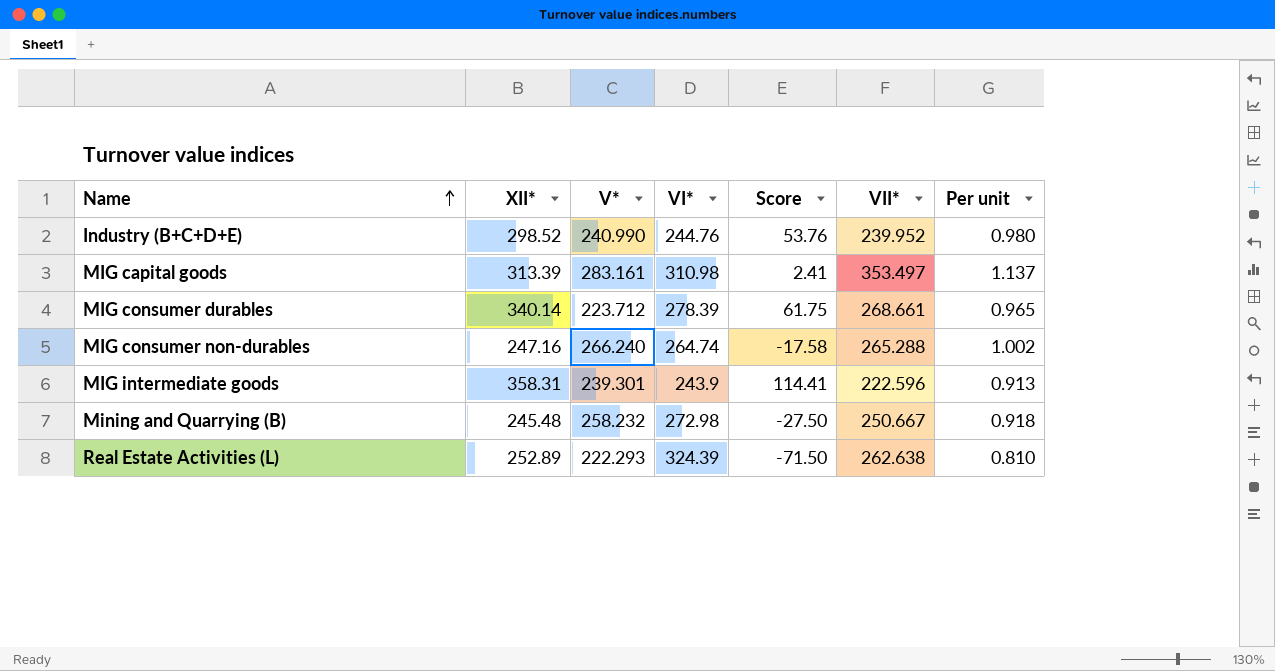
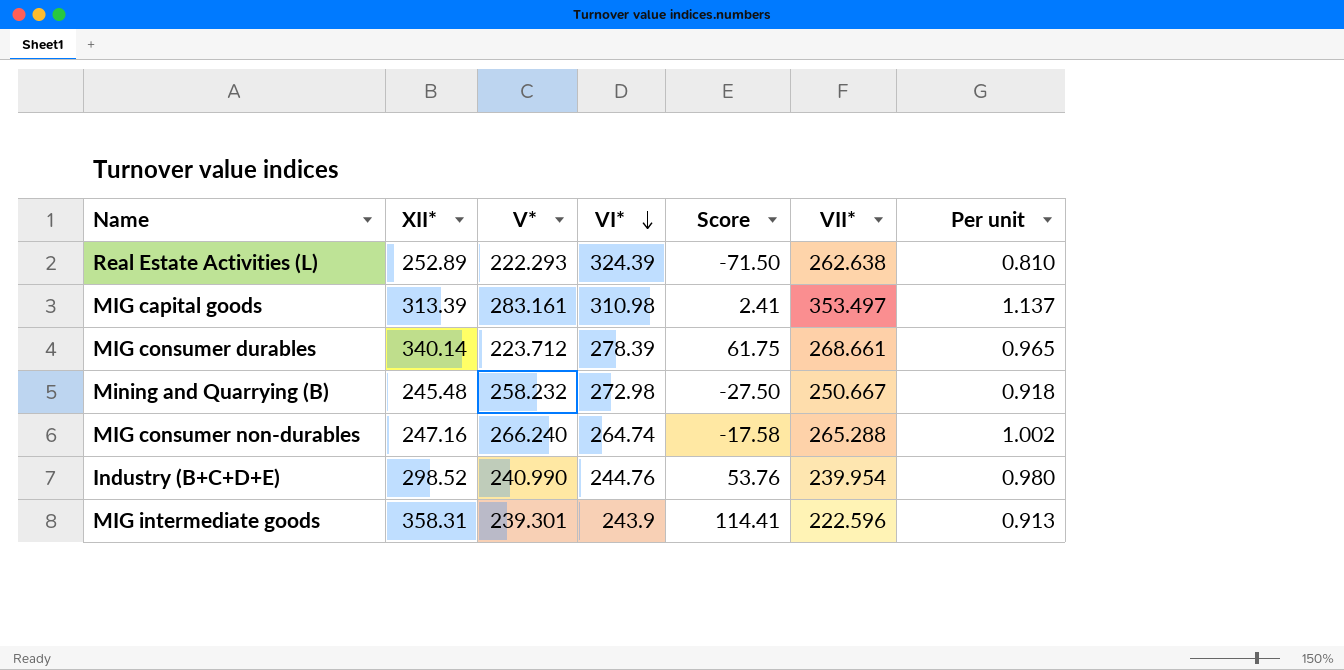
row order: Name ascending -> VI* descending
Industry (B+C+D+E) | VII*: 239.952 -> 239.954

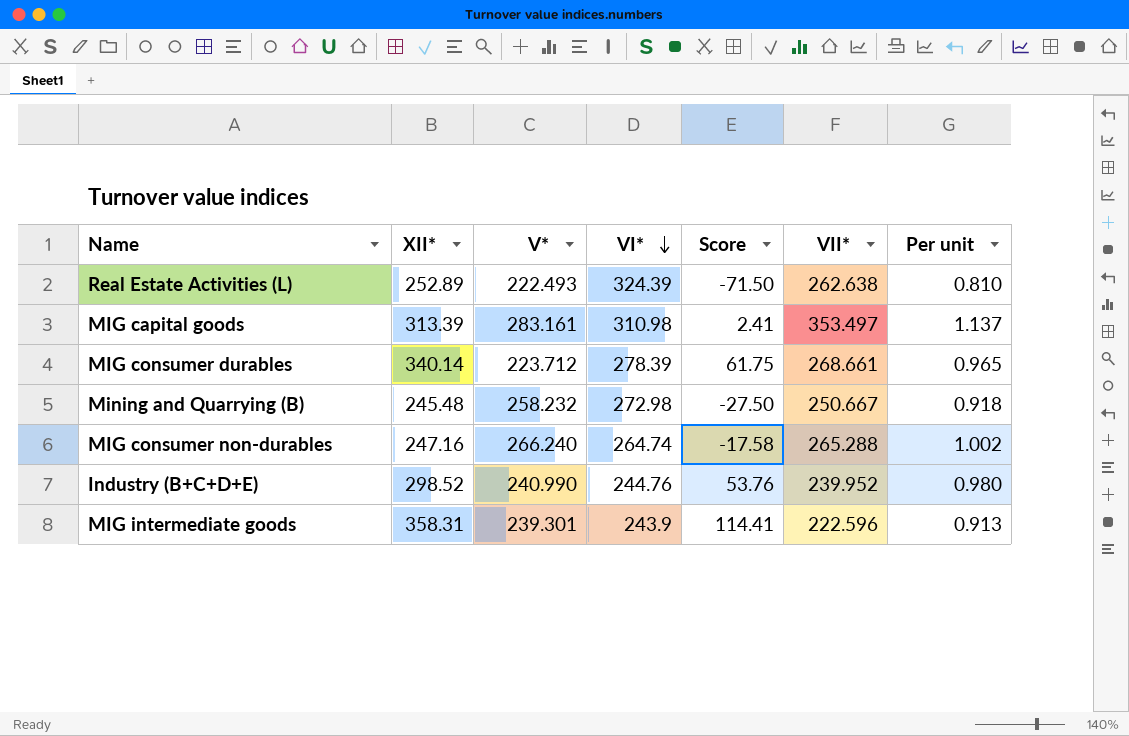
Real Estate Activities (L) | V*: 222.293 -> 222.493
Industry (B+C+D+E) | VII*: 239.954 -> 239.952

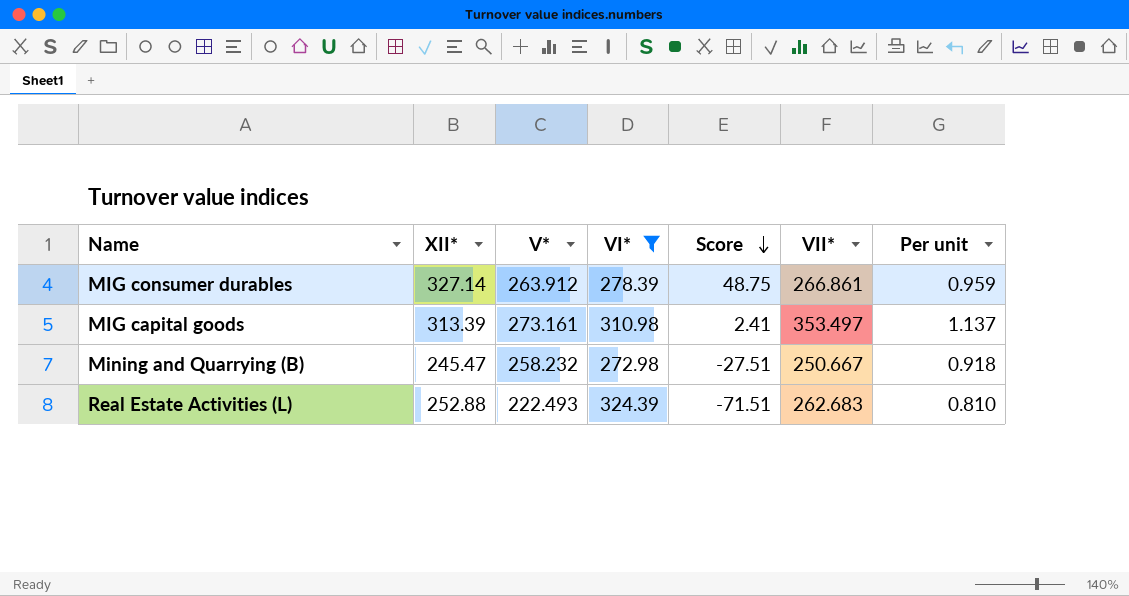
filter: none -> VI* >= 272.98
row order: VI* descending -> Score descending
MIG consumer durables | XII*: 340.14 -> 327.14
MIG consumer durables | V*: 223.712 -> 263.912
MIG consumer durables | Score: 61.75 -> 48.75
MIG consumer durables | VII*: 268.661 -> 266.861
MIG consumer durables | Per unit: 0.965 -> 0.959
MIG capital goods | V*: 283.161 -> 273.161
Mining and Quarrying (B) | XII*: 245.48 -> 245.47
Mining and Quarrying (B) | Score: -27.50 -> -27.51
Real Estate Activities (L) | XII*: 252.89 -> 252.88
Real Estate Activities (L) | Score: -71.50 -> -71.51
Real Estate Activities (L) | VII*: 262.638 -> 262.683

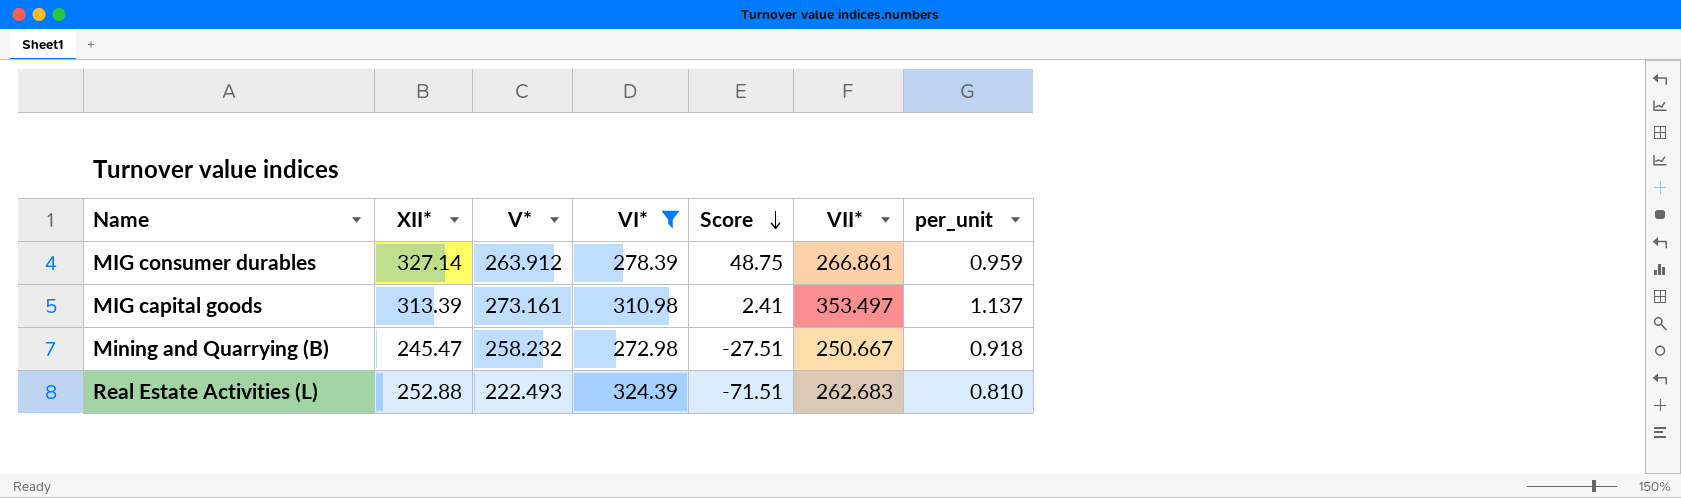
column name: Per unit -> per_unit

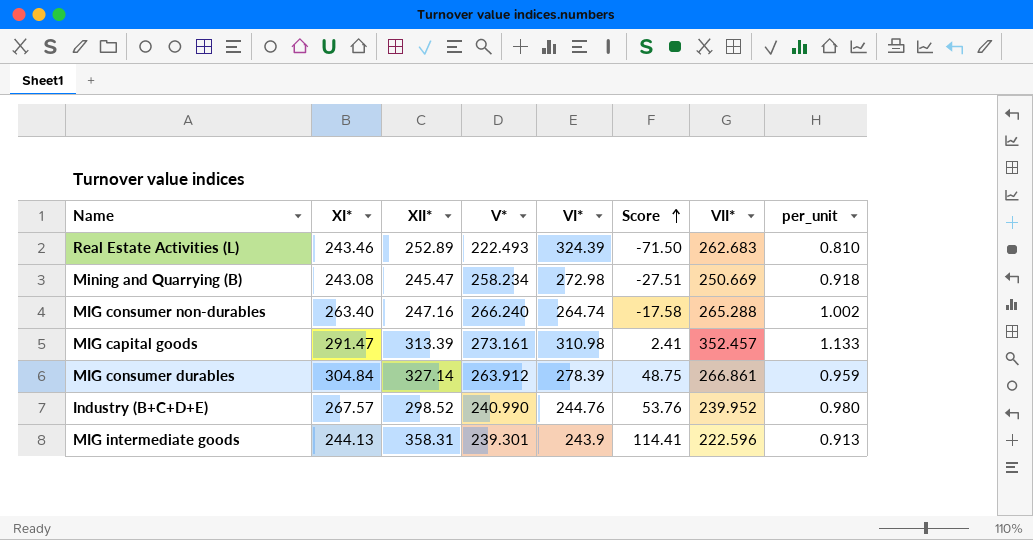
filter: VI* >= 272.98 -> none
row order: Score descending -> Score ascending
column XI* | position: none -> 2
Real Estate Activities (L) | XII*: 252.88 -> 252.89
Real Estate Activities (L) | Score: -71.51 -> -71.50
Mining and Quarrying (B) | V*: 258.232 -> 258.234
Mining and Quarrying (B) | VII*: 250.667 -> 250.669
MIG capital goods | VII*: 353.497 -> 352.457
MIG capital goods | per_unit: 1.137 -> 1.133

